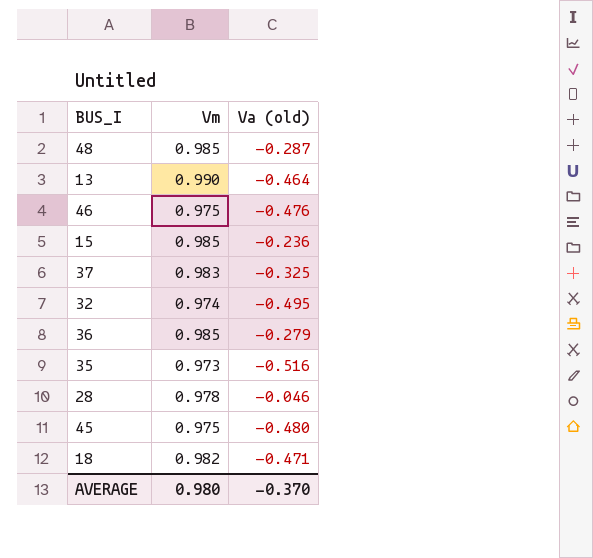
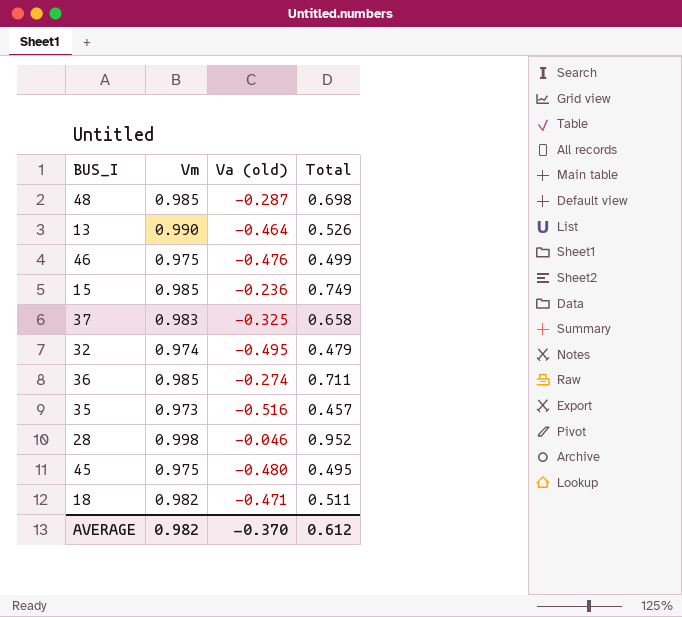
column Total | formula: none -> [Vm] + [Va (old)]
36 | Va (old): -0.279 -> -0.274
28 | Vm: 0.978 -> 0.998
AVERAGE | Vm: 0.980 -> 0.982

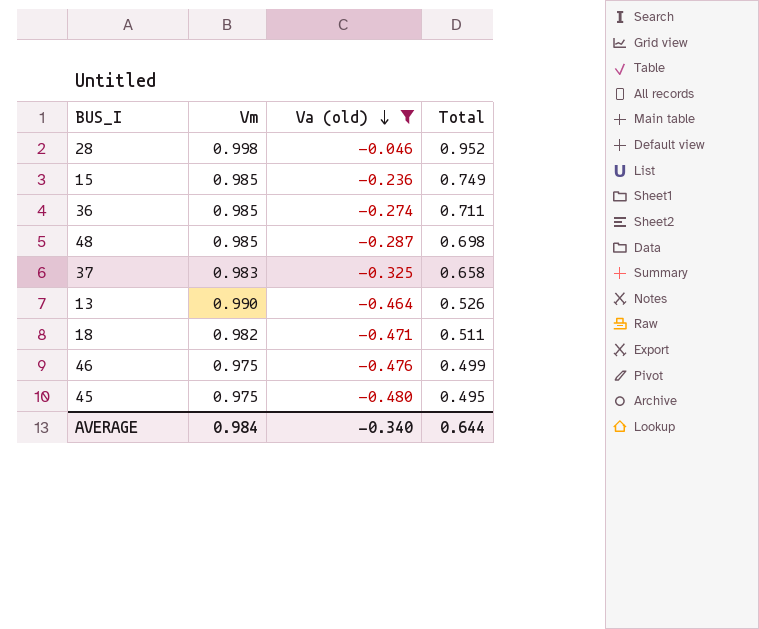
filter: none -> Va (old) >= -0.480
row order: none -> Va (old) descending
AVERAGE | Vm: 0.982 -> 0.984
AVERAGE | Va (old): -0.370 -> -0.340
AVERAGE | Total: 0.612 -> 0.644

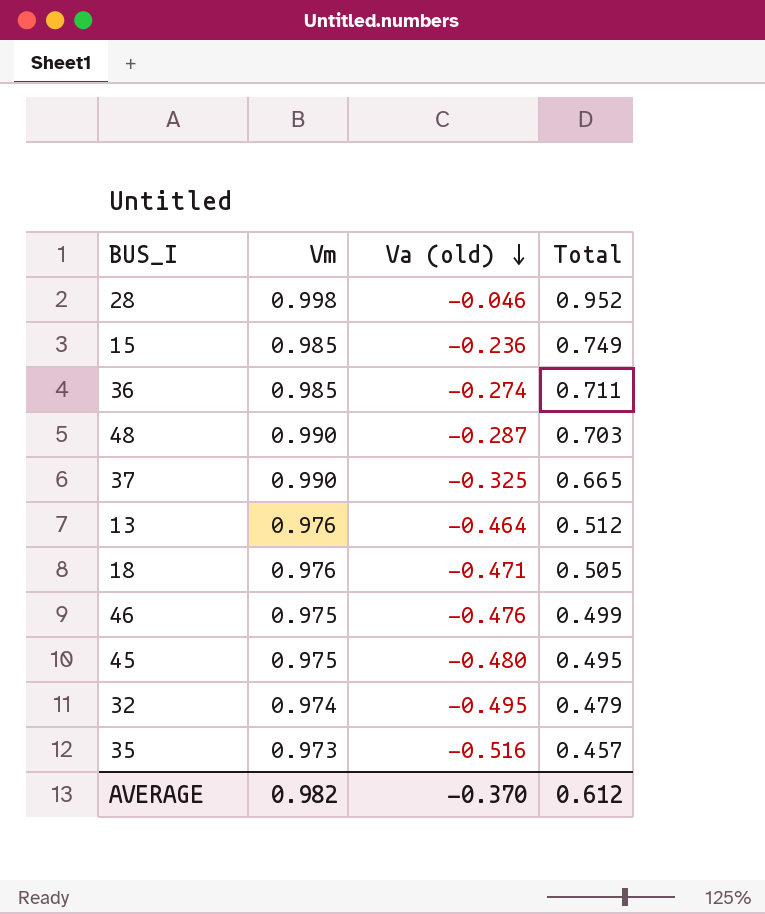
filter: Va (old) >= -0.480 -> none
48 | Vm: 0.985 -> 0.990
48 | Total: 0.698 -> 0.703
37 | Vm: 0.983 -> 0.990
37 | Total: 0.658 -> 0.665
13 | Vm: 0.990 -> 0.976
13 | Total: 0.526 -> 0.512
18 | Vm: 0.982 -> 0.976
18 | Total: 0.511 -> 0.505
AVERAGE | Vm: 0.984 -> 0.982
AVERAGE | Va (old): -0.340 -> -0.370
AVERAGE | Total: 0.644 -> 0.612

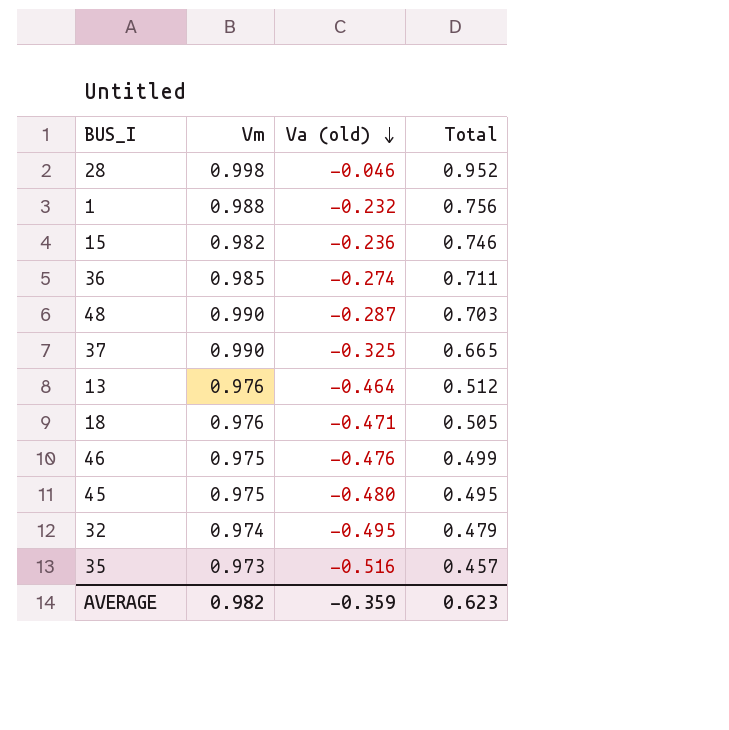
row 1: none -> 0.988 | -0.232 | 0.756
15 | Vm: 0.985 -> 0.982
15 | Total: 0.749 -> 0.746
AVERAGE | Va (old): -0.370 -> -0.359
AVERAGE | Total: 0.612 -> 0.623

